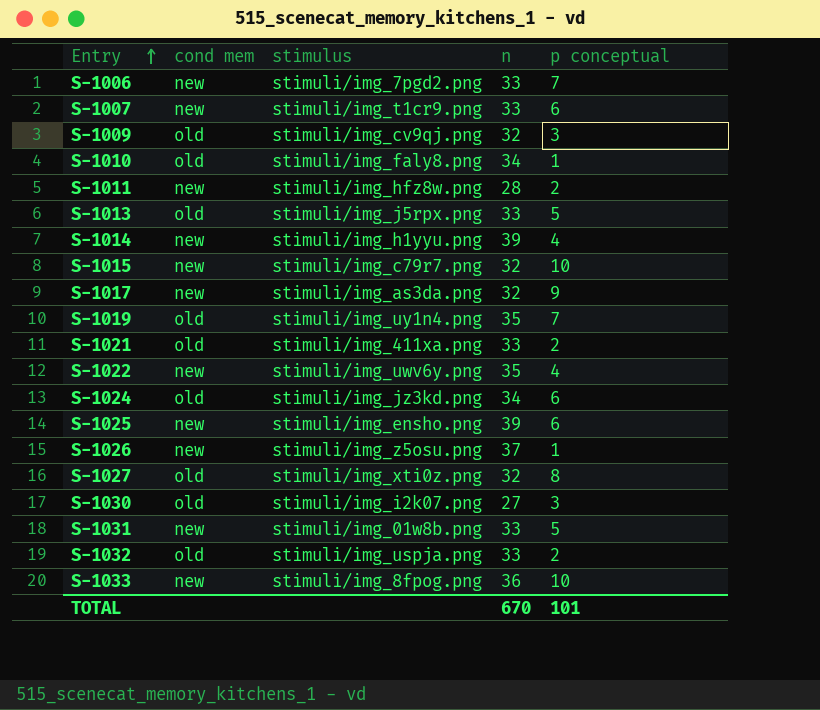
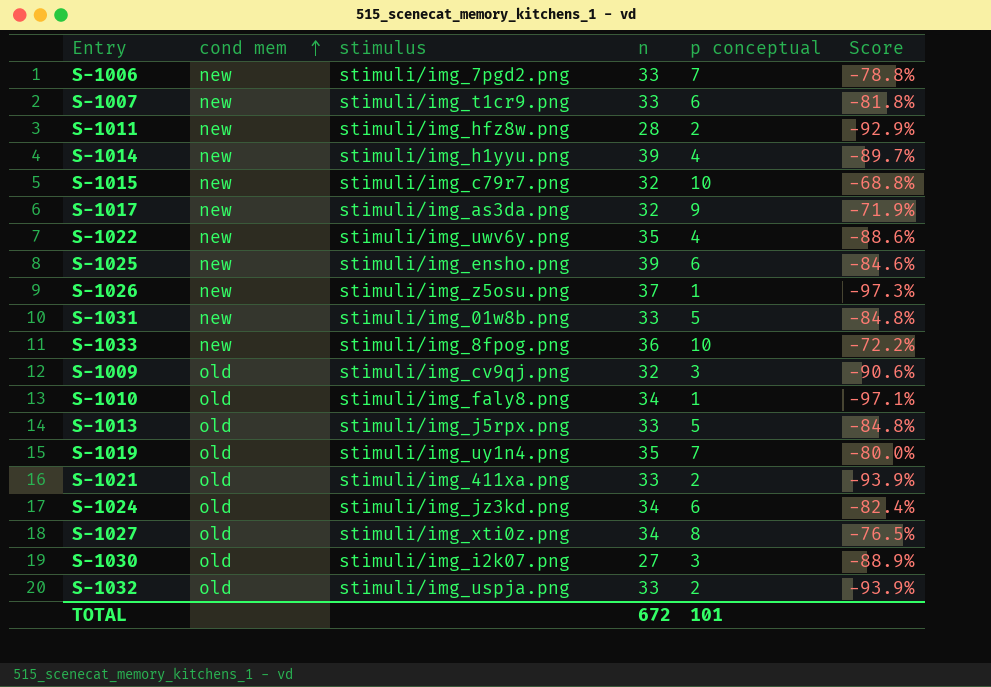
row order: Entry ascending -> cond mem ascending
column Score | formula: none -> ([p conceptual] - [n]) / [n]
S-1027 | n: 32 -> 34
TOTAL | n: 670 -> 672

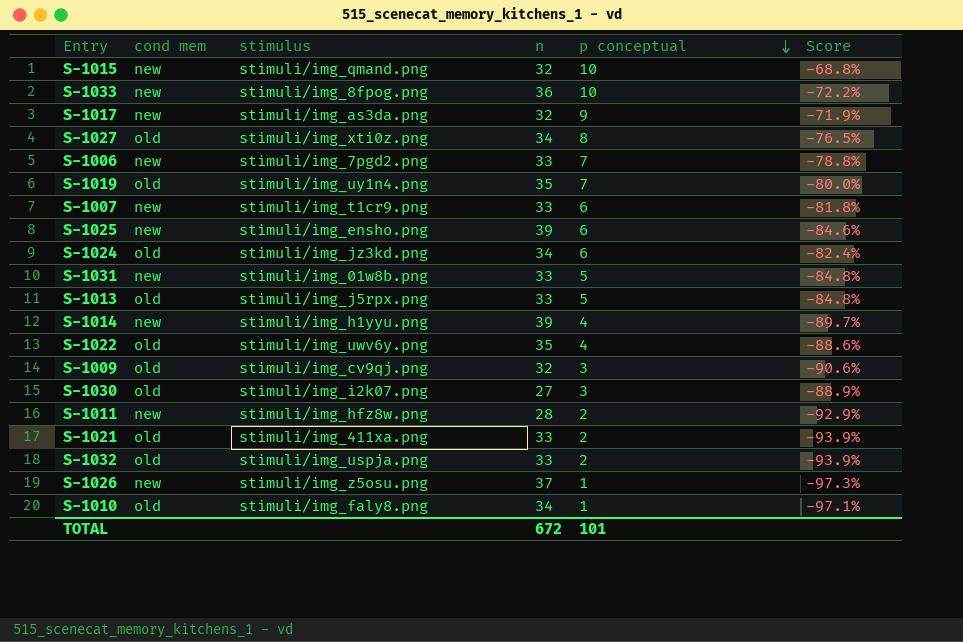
row order: cond mem ascending -> p conceptual descending
S-1015 | stimulus: stimuli/img_c79r7.png -> stimuli/img_qmand.png
S-1022 | cond mem: new -> old

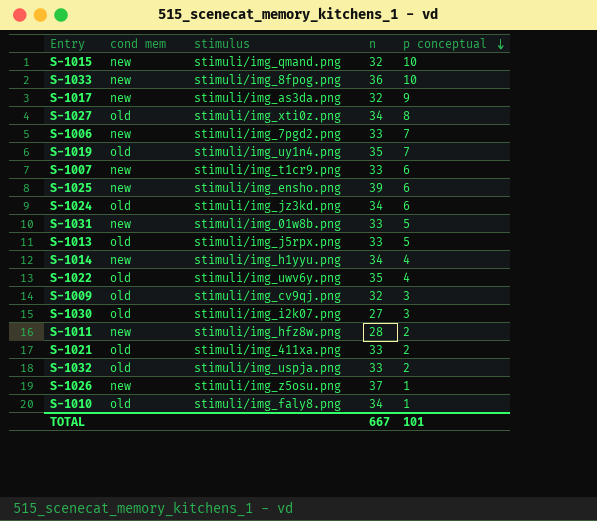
column Score | formula: ([p conceptual] - [n]) / [n] -> none
S-1014 | n: 39 -> 34
TOTAL | n: 672 -> 667

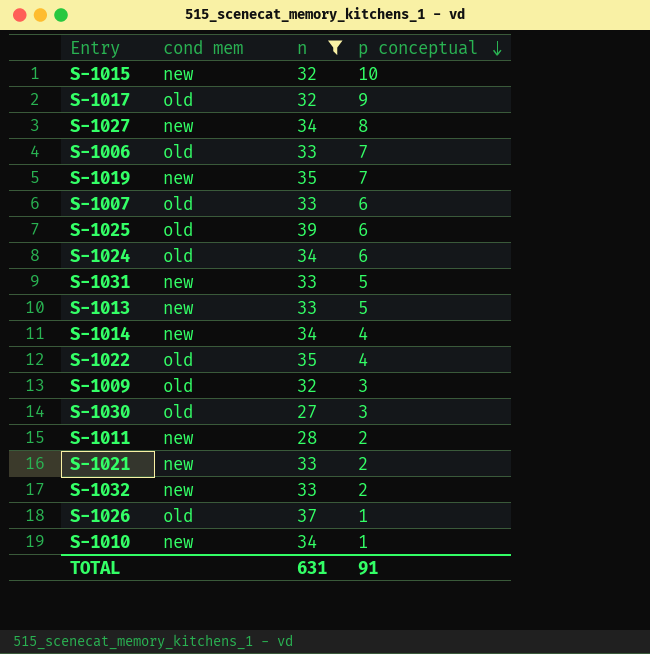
filter: none -> n != 36
column stimulus | position: 3 -> none
S-1017 | cond mem: new -> old
S-1027 | cond mem: old -> new
S-1006 | cond mem: new -> old
S-1019 | cond mem: old -> new
S-1007 | cond mem: new -> old
S-1025 | cond mem: new -> old
S-1013 | cond mem: old -> new
S-1021 | cond mem: old -> new
S-1032 | cond mem: old -> new
S-1026 | cond mem: new -> old
S-1010 | cond mem: old -> new
TOTAL | n: 667 -> 631
TOTAL | p conceptual: 101 -> 91

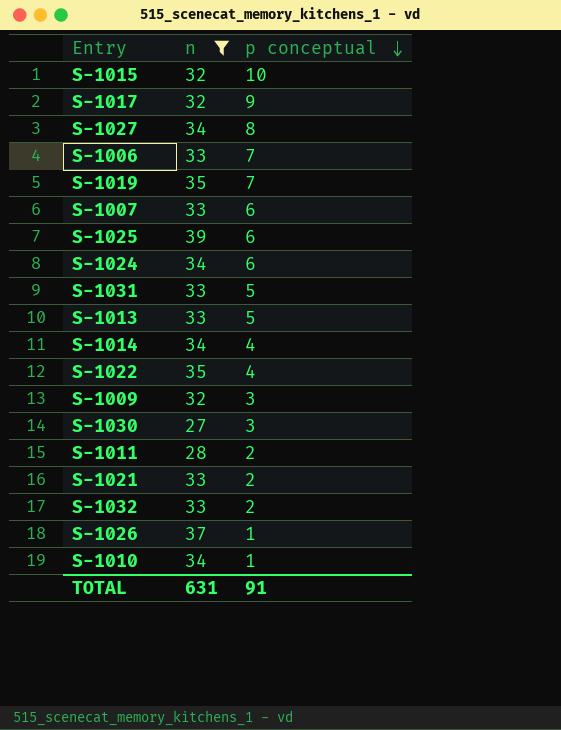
column cond mem | position: 2 -> none

